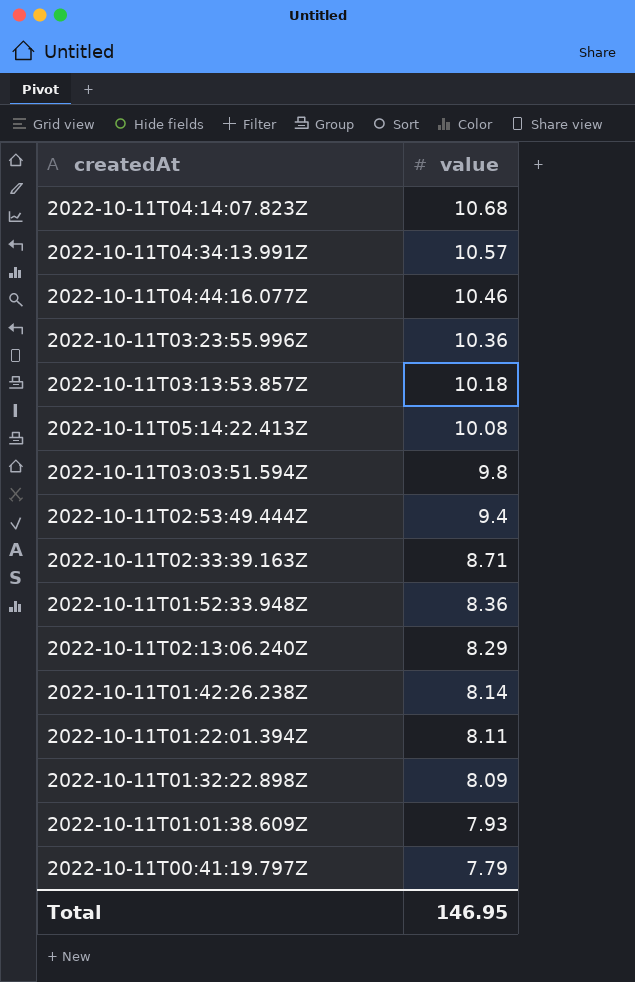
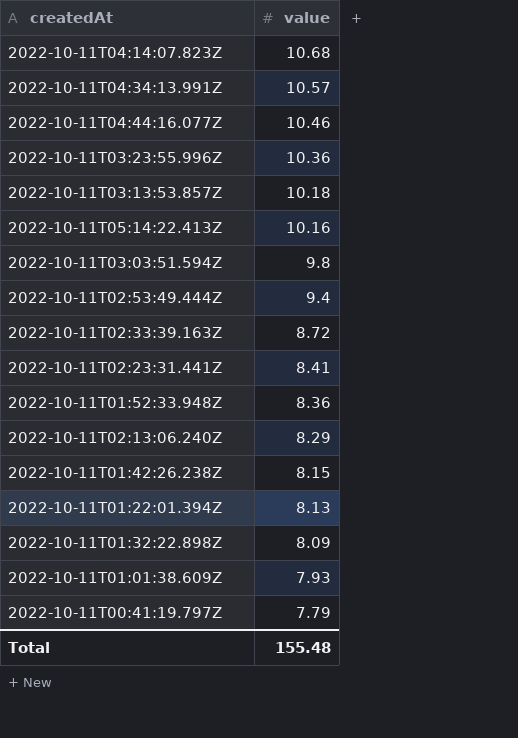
2022-10-11T05:14:22.413Z | value: 10.08 -> 10.16
2022-10-11T02:33:39.163Z | value: 8.71 -> 8.72
row 2022-10-11T02:23:31.441Z: none -> 8.41
2022-10-11T01:42:26.238Z | value: 8.14 -> 8.15
2022-10-11T01:22:01.394Z | value: 8.11 -> 8.13
Total | value: 146.95 -> 155.48

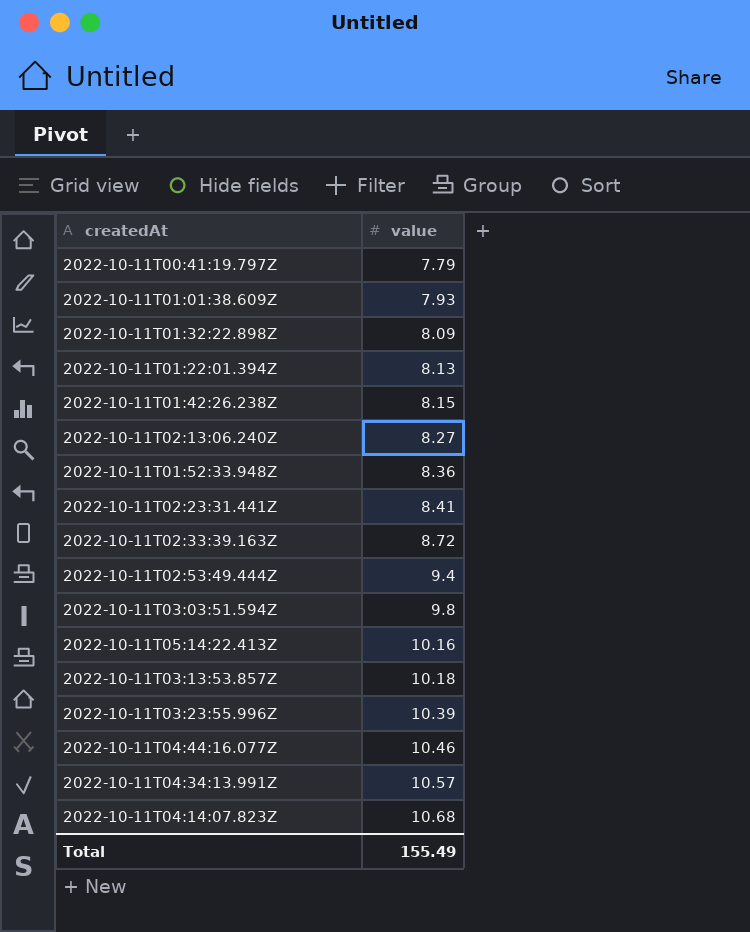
row order: value descending -> value ascending
2022-10-11T02:13:06.240Z | value: 8.29 -> 8.27
2022-10-11T03:23:55.996Z | value: 10.36 -> 10.39
Total | value: 155.48 -> 155.49

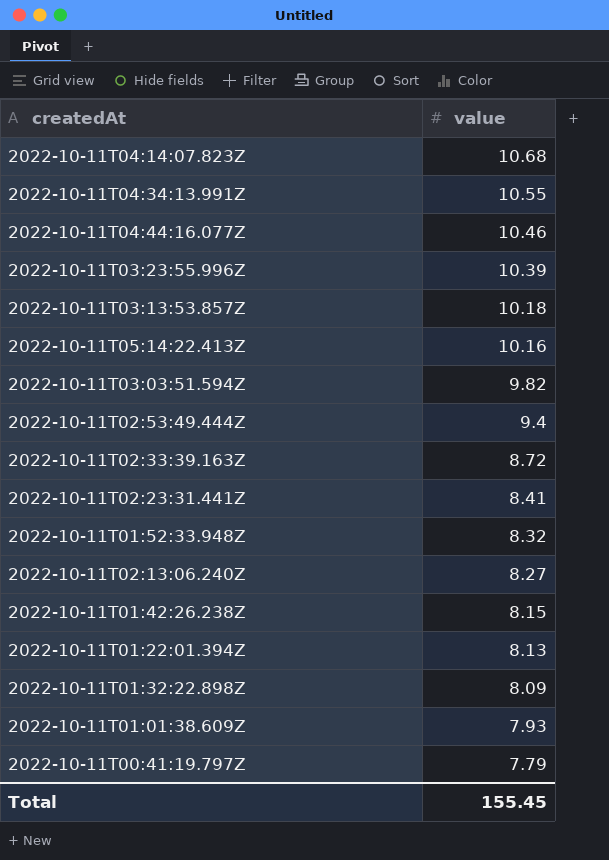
row order: value ascending -> value descending
2022-10-11T04:34:13.991Z | value: 10.57 -> 10.55
2022-10-11T03:03:51.594Z | value: 9.8 -> 9.82
2022-10-11T01:52:33.948Z | value: 8.36 -> 8.32
Total | value: 155.49 -> 155.45

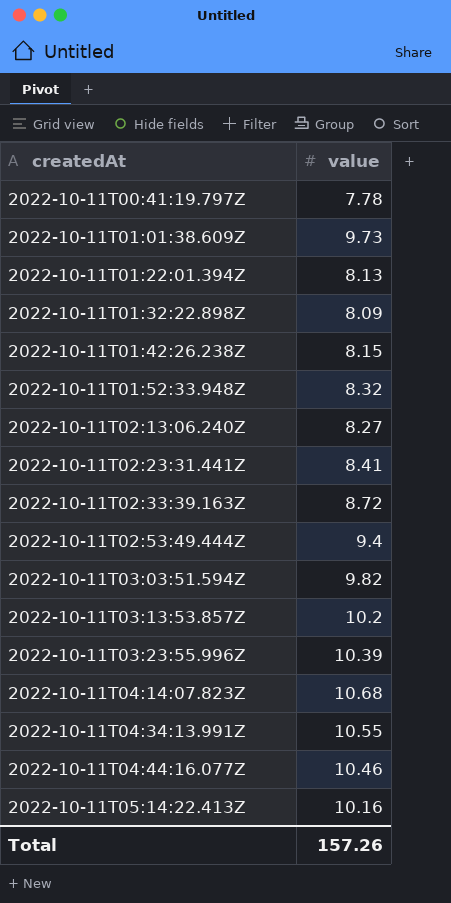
row order: value descending -> createdAt ascending
2022-10-11T00:41:19.797Z | value: 7.79 -> 7.78
2022-10-11T01:01:38.609Z | value: 7.93 -> 9.73
2022-10-11T03:13:53.857Z | value: 10.18 -> 10.2
Total | value: 155.45 -> 157.26

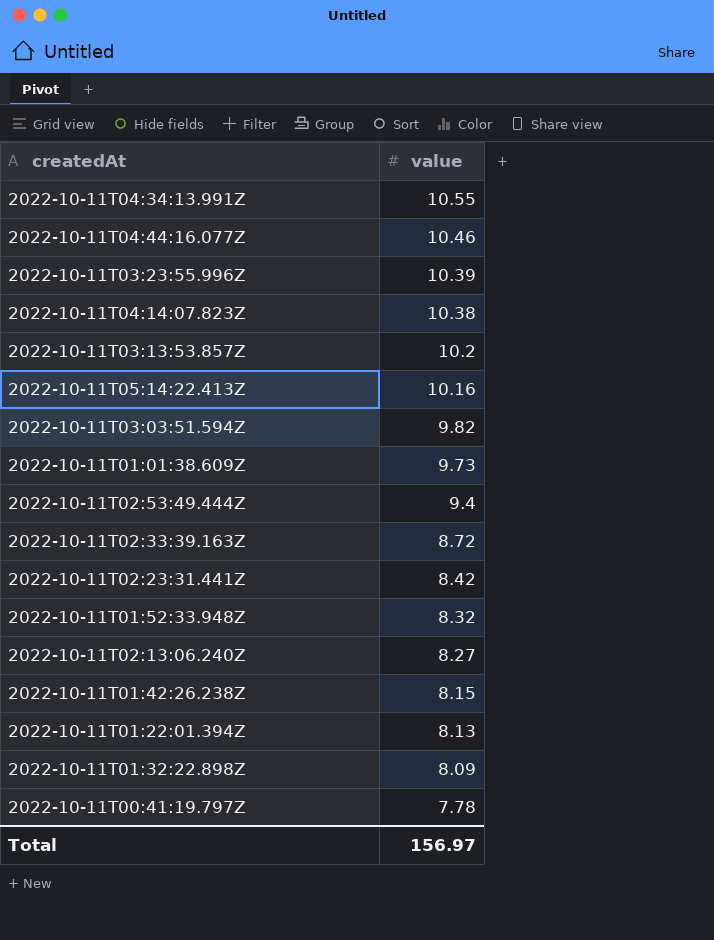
row order: createdAt ascending -> value descending
2022-10-11T04:14:07.823Z | value: 10.68 -> 10.38
2022-10-11T02:23:31.441Z | value: 8.41 -> 8.42
Total | value: 157.26 -> 156.97

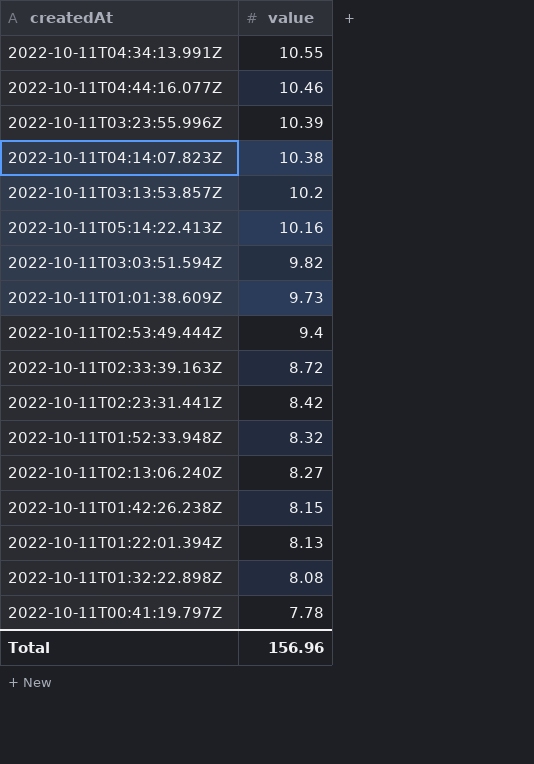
2022-10-11T01:32:22.898Z | value: 8.09 -> 8.08
Total | value: 156.97 -> 156.96

